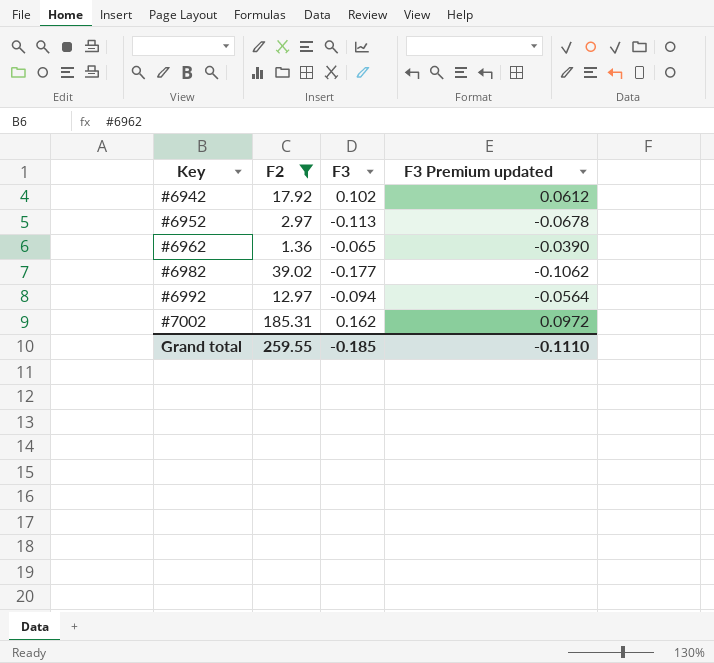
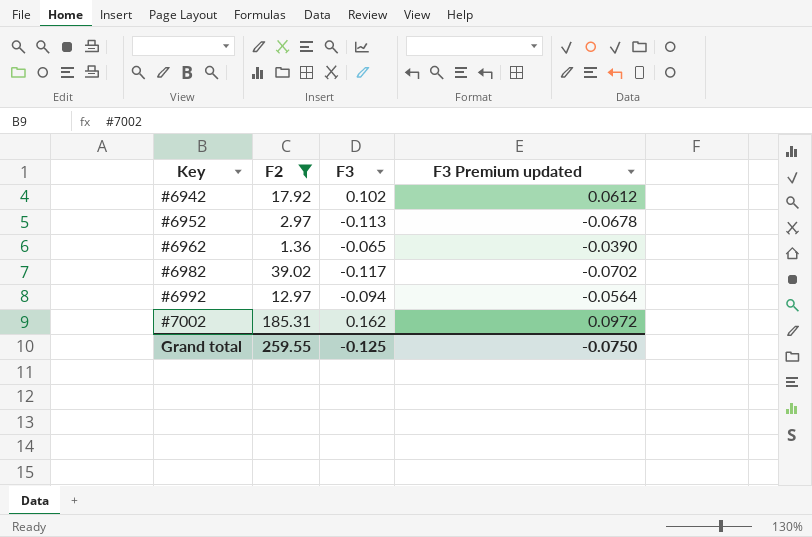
#6982 | F3: -0.177 -> -0.117
#6982 | F3 Premium updated: -0.1062 -> -0.0702
Grand total | F3: -0.185 -> -0.125
Grand total | F3 Premium updated: -0.1110 -> -0.0750

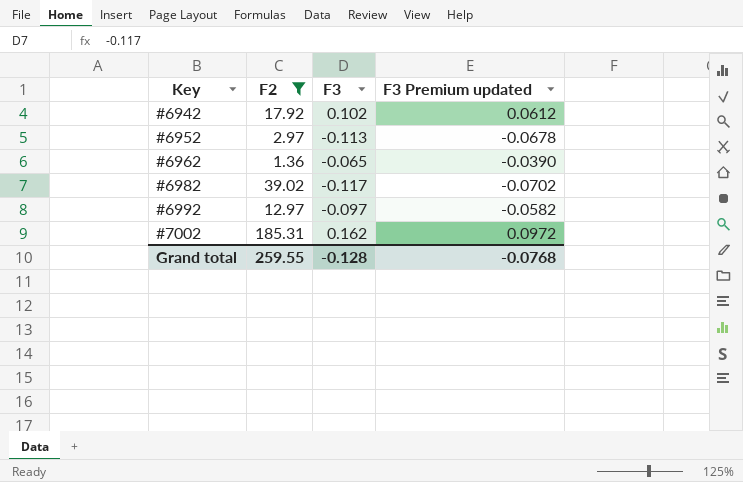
#6992 | F3: -0.094 -> -0.097
#6992 | F3 Premium updated: -0.0564 -> -0.0582
Grand total | F3: -0.125 -> -0.128
Grand total | F3 Premium updated: -0.0750 -> -0.0768

